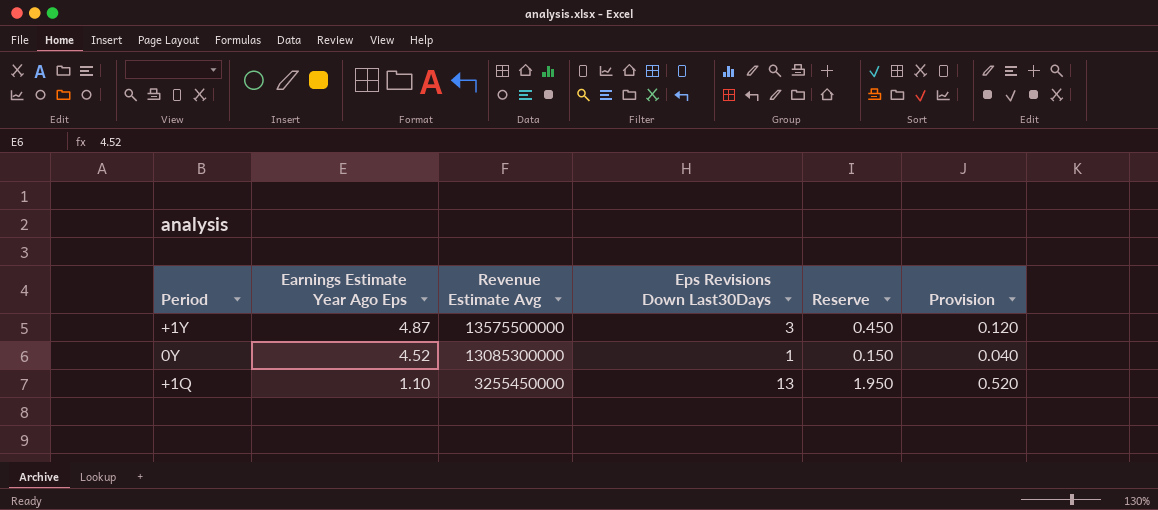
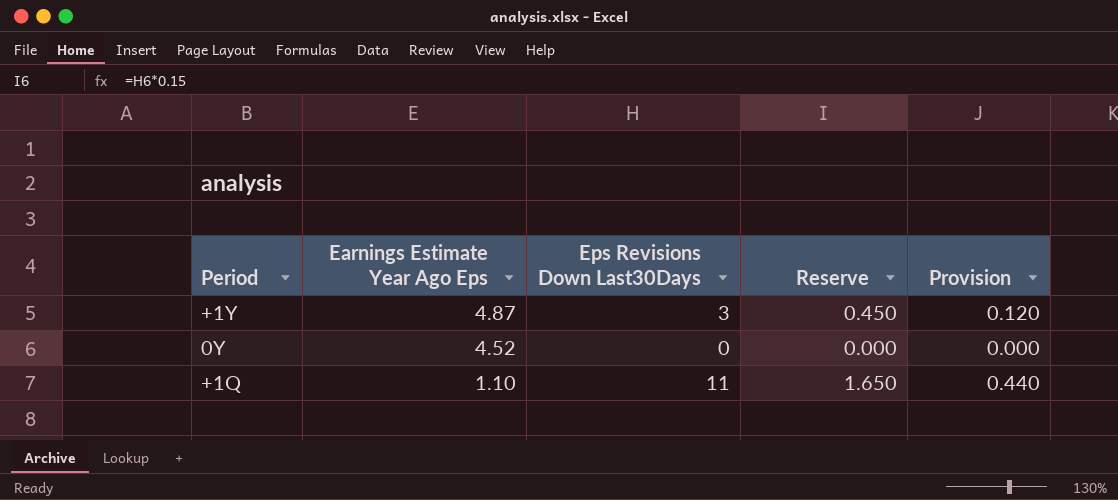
column Revenue Estimate Avg | position: 3 -> none
0Y | Eps Revisions Down Last30Days: 1 -> 0
0Y | Reserve: 0.150 -> 0.000
0Y | Provision: 0.040 -> 0.000
+1Q | Eps Revisions Down Last30Days: 13 -> 11
+1Q | Reserve: 1.950 -> 1.650
+1Q | Provision: 0.520 -> 0.440

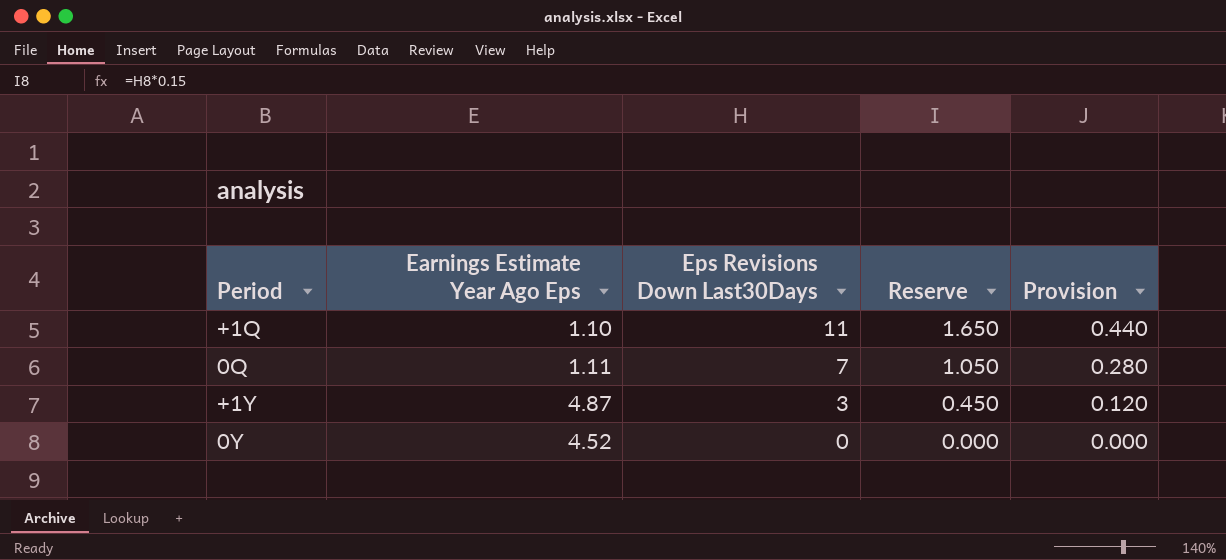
row order: Earnings Estimate Year Ago Eps descending -> Eps Revisions Down Last30Days descending
row 0Q: none -> 1.11 | 7 | 1.050 | 0.280

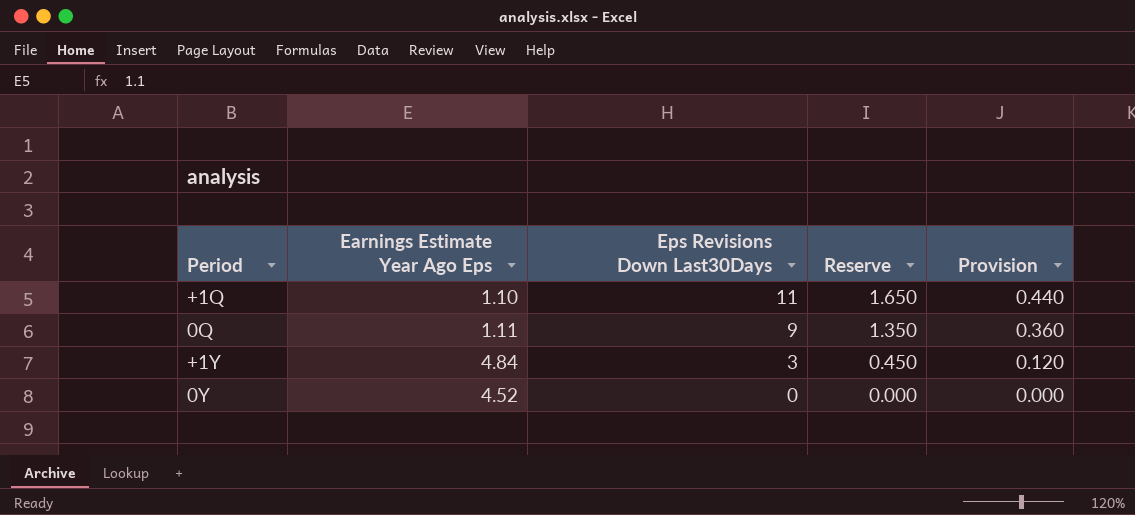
0Q | Eps Revisions Down Last30Days: 7 -> 9
0Q | Reserve: 1.050 -> 1.350
0Q | Provision: 0.280 -> 0.360
+1Y | Earnings Estimate Year Ago Eps: 4.87 -> 4.84

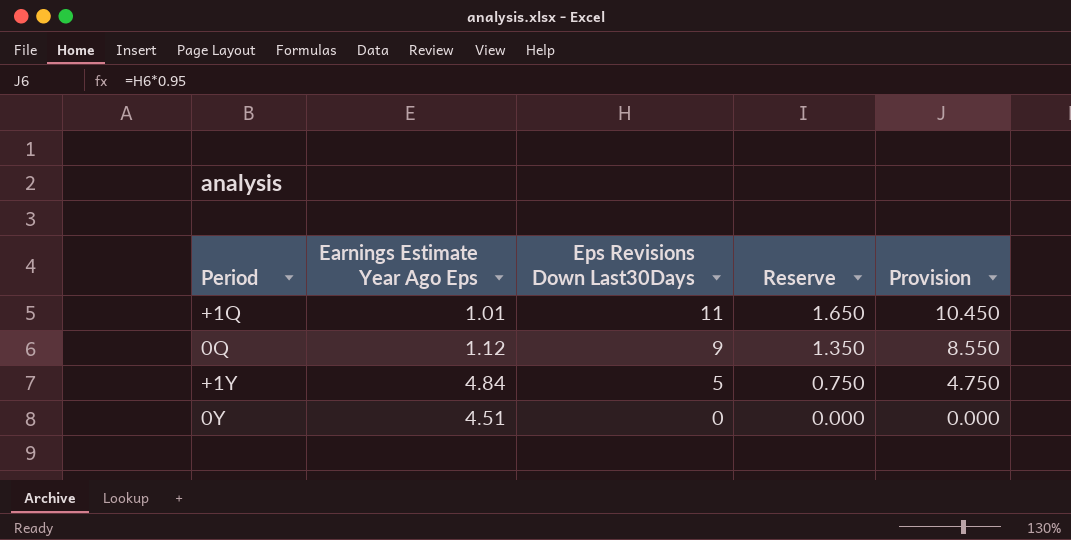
column Provision | formula: [Eps Revisions Down Last30Days] * 0.04 -> [Eps Revisions Down Last30Days] * 0.95
+1Q | Earnings Estimate Year Ago Eps: 1.10 -> 1.01
0Q | Earnings Estimate Year Ago Eps: 1.11 -> 1.12
+1Y | Eps Revisions Down Last30Days: 3 -> 5
+1Y | Reserve: 0.450 -> 0.750
0Y | Earnings Estimate Year Ago Eps: 4.52 -> 4.51

